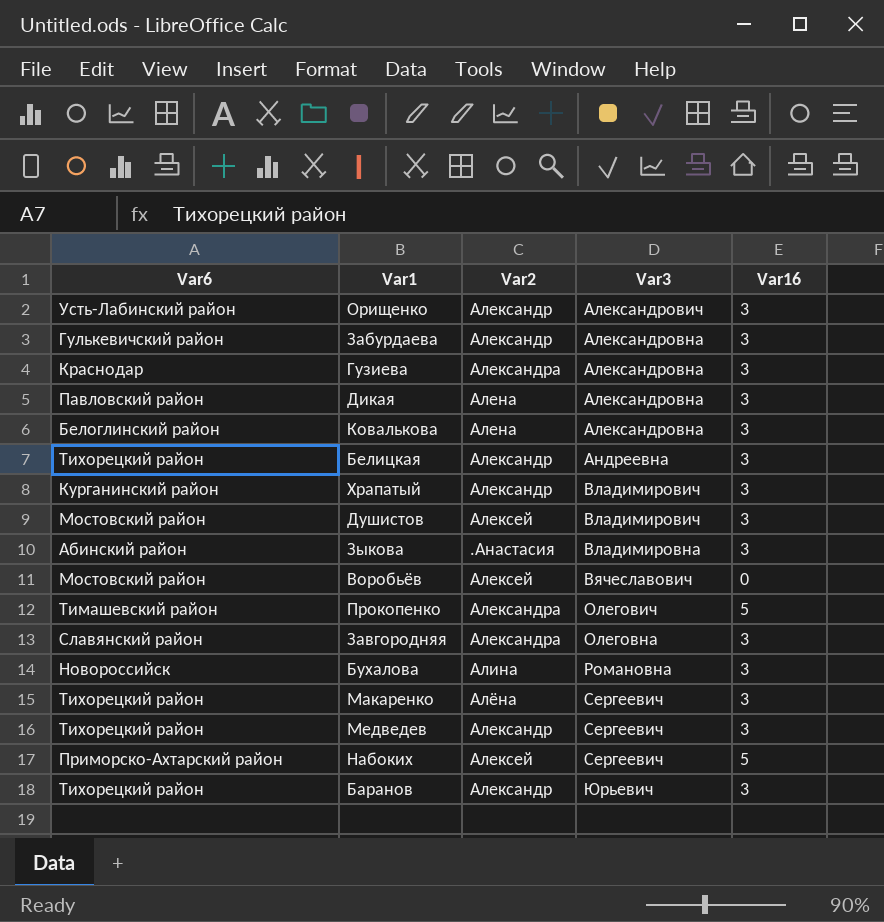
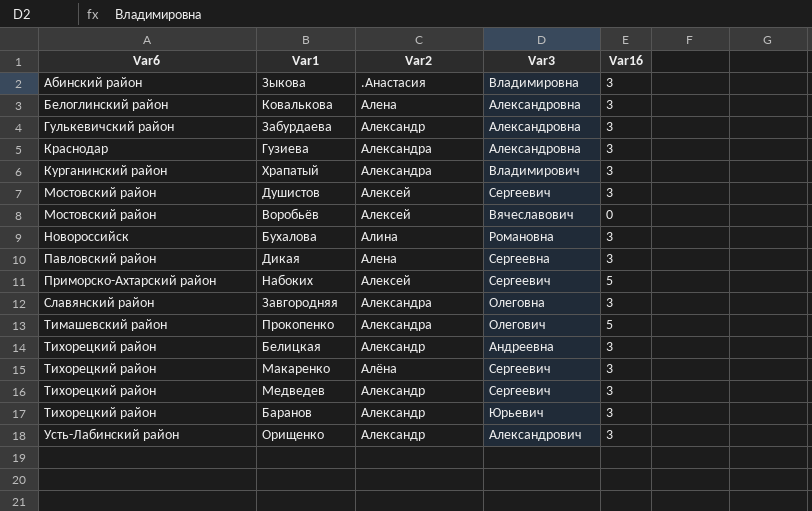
row order: Var3 ascending -> Var6 ascending
Храпатый | Var2: Александр -> Александра
Душистов | Var3: Владимирович -> Сергеевич
Дикая | Var3: Александровна -> Сергеевна

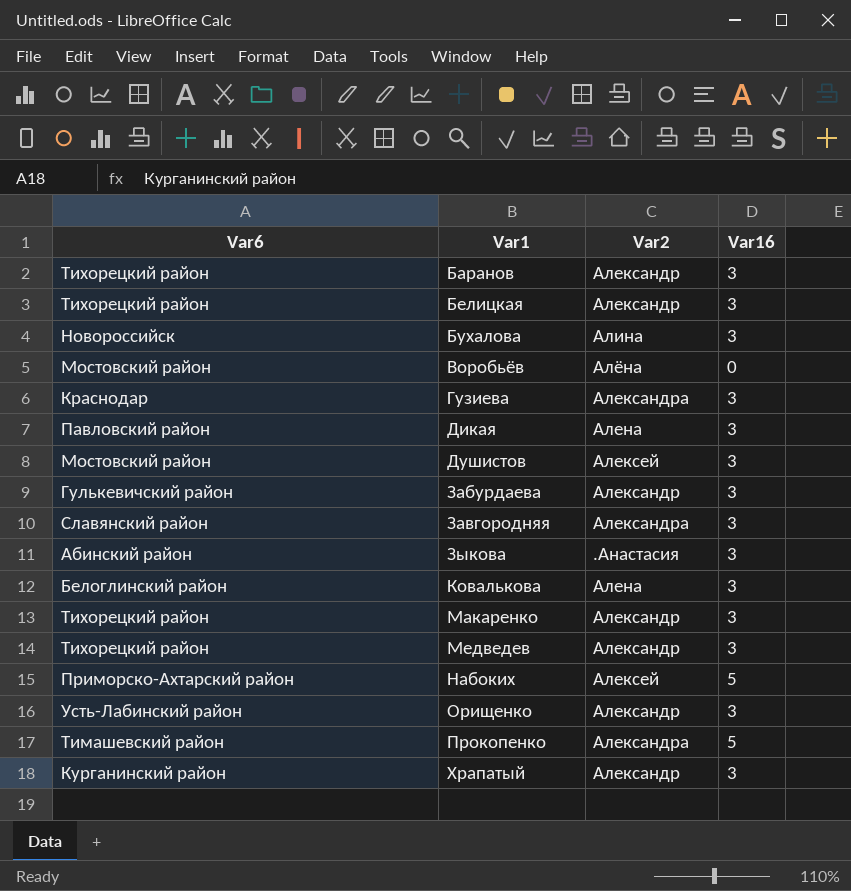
row order: Var6 ascending -> Var1 ascending
column Var3 | position: 4 -> none
Воробьёв | Var2: Алексей -> Алёна
Макаренко | Var2: Алёна -> Александр
Храпатый | Var2: Александра -> Александр

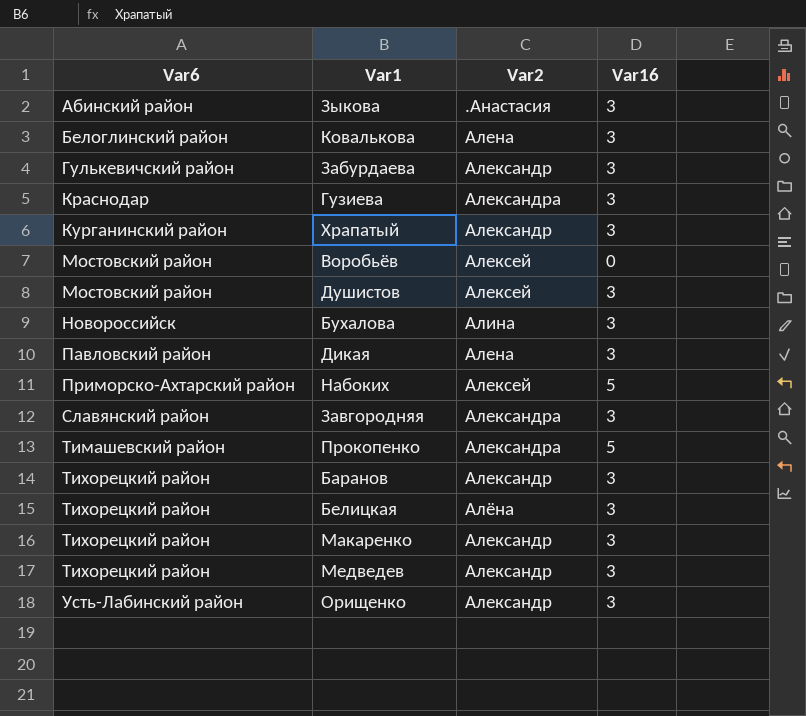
row order: Var1 ascending -> Var6 ascending
Воробьёв | Var2: Алёна -> Алексей
Белицкая | Var2: Александр -> Алёна

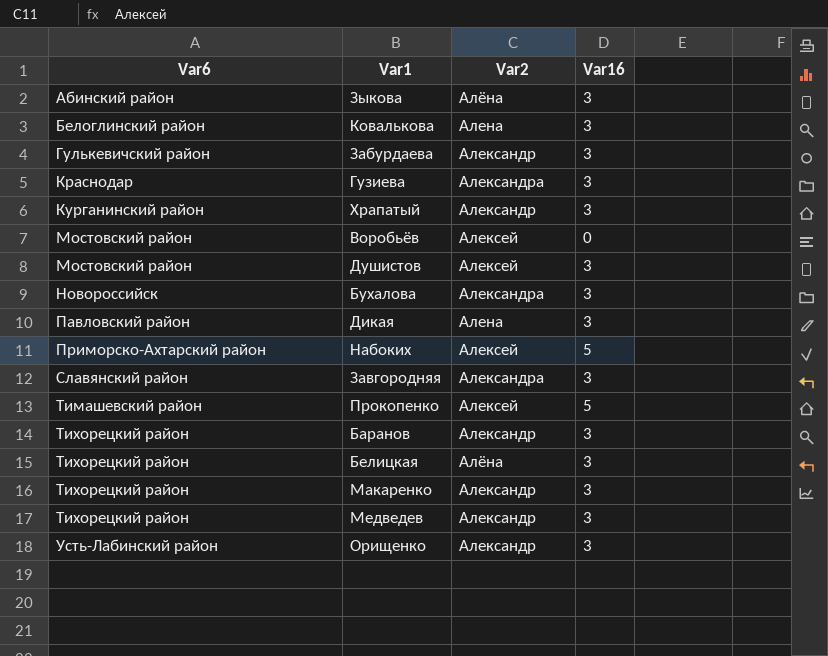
Зыкова | Var2: .Анастасия -> Алёна
Бухалова | Var2: Алина -> Александра
Прокопенко | Var2: Александра -> Алексей

